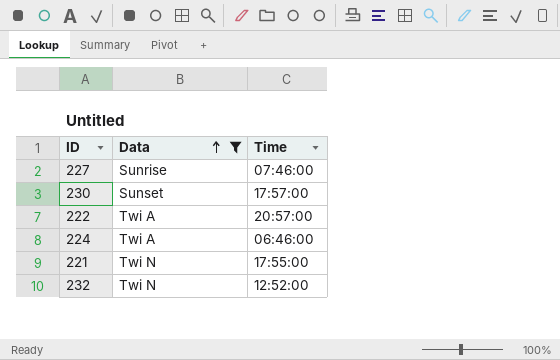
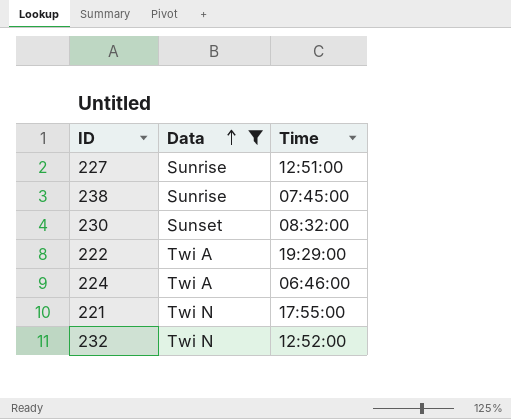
227 | Time: 07:46:00 -> 12:51:00
row 238: none -> Sunrise | 07:45:00
230 | Time: 17:57:00 -> 08:32:00
222 | Time: 20:57:00 -> 19:29:00

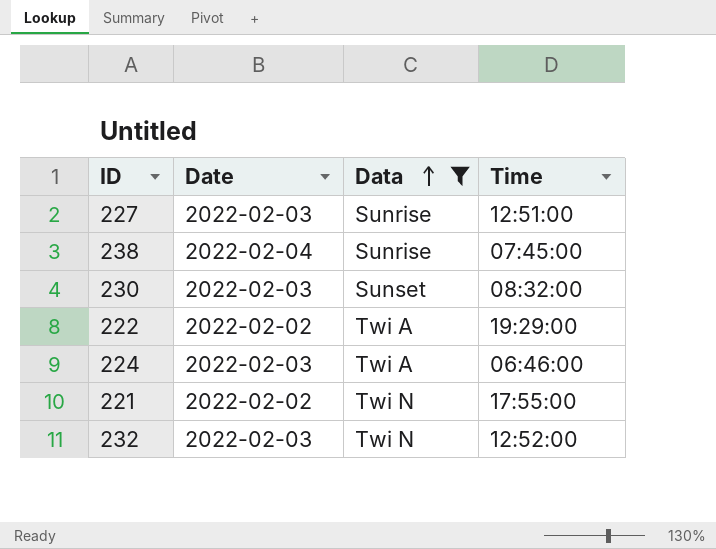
column Date | position: none -> 2

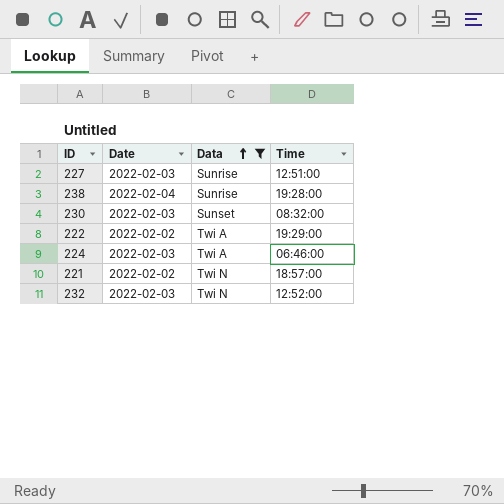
238 | Time: 07:45:00 -> 19:28:00
221 | Time: 17:55:00 -> 18:57:00

